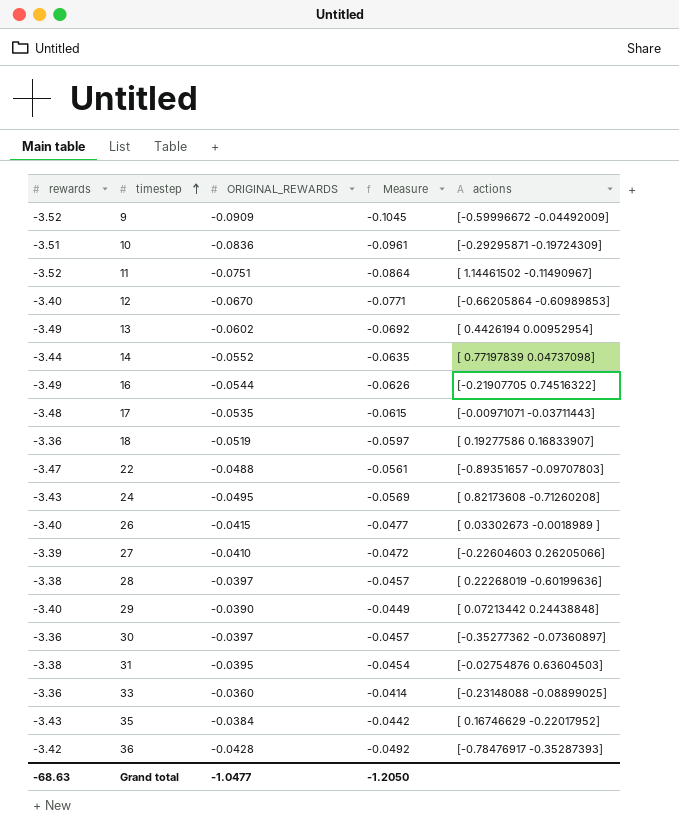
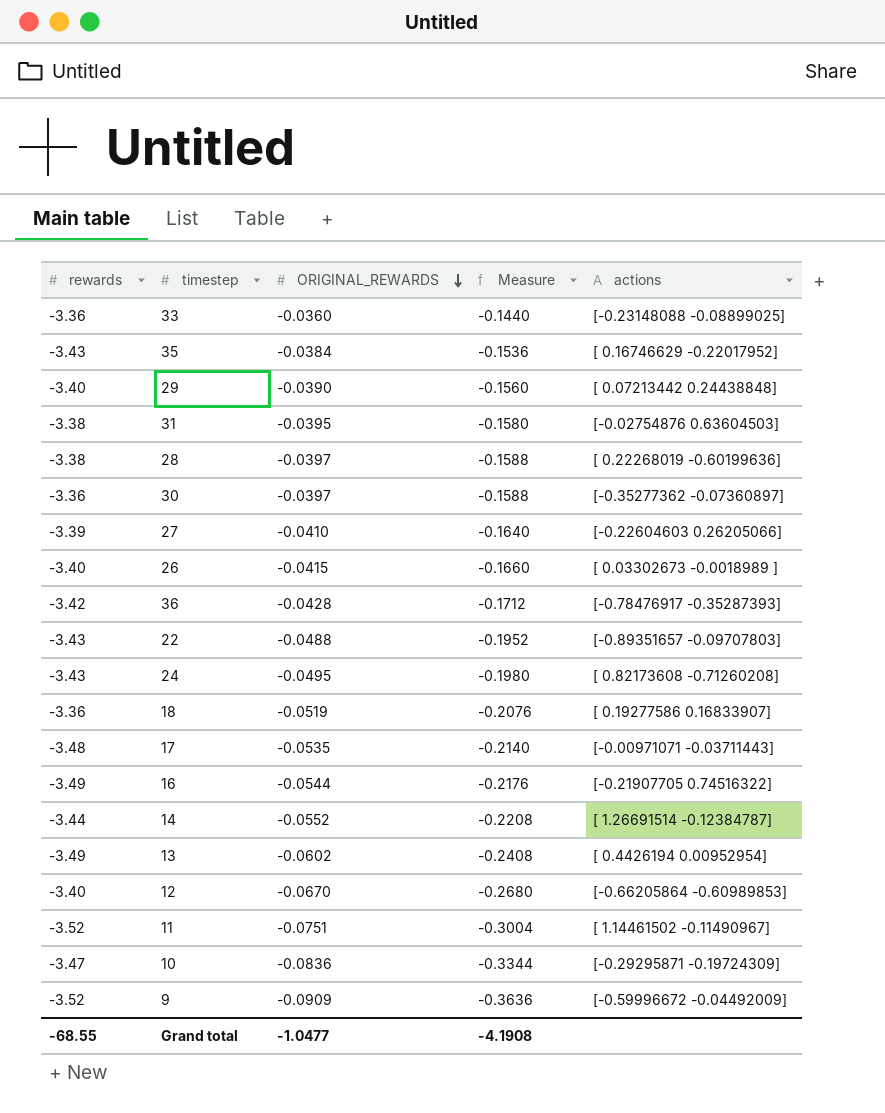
row order: timestep ascending -> ORIGINAL_REWARDS descending
column Measure | formula: [ORIGINAL_REWARDS] * 1.15 -> [ORIGINAL_REWARDS] * 4
22 | rewards: -3.47 -> -3.43
14 | actions: [ 0.77197839 0.04737098] -> [ 1.26691514 -0.12384787]
10 | rewards: -3.51 -> -3.47
Grand total | rewards: -68.63 -> -68.55
Grand total | Measure: -1.2050 -> -4.1908

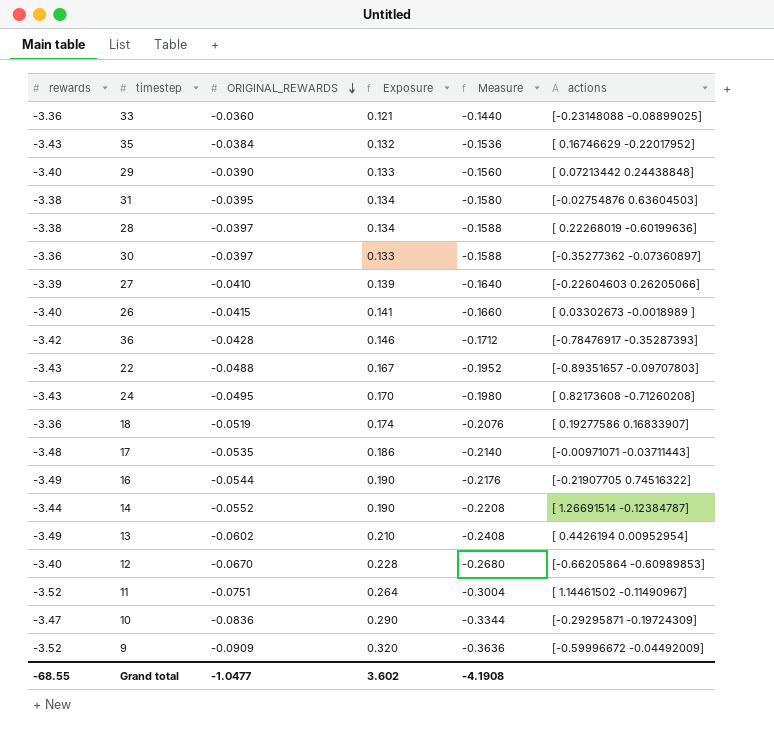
column Exposure | formula: none -> [rewards] * [ORIGINAL_REWARDS]

